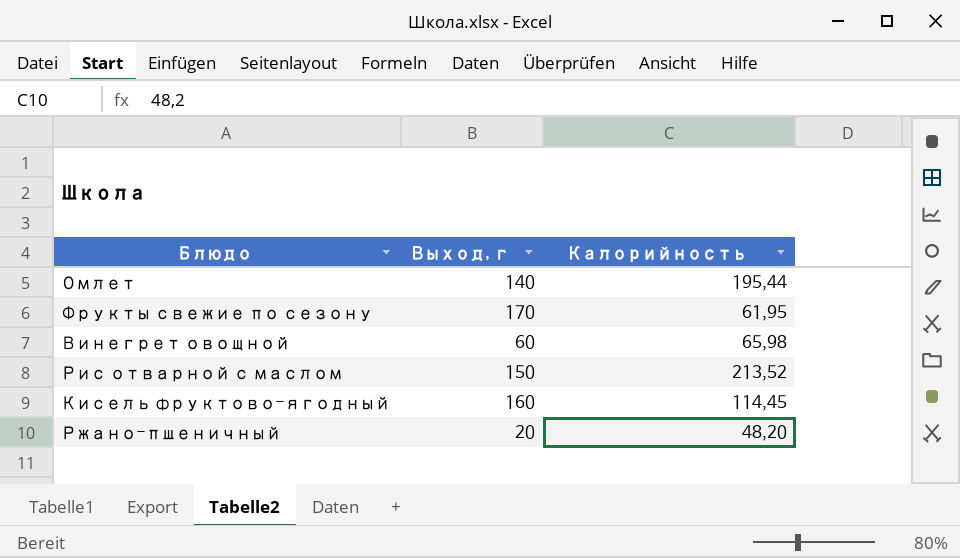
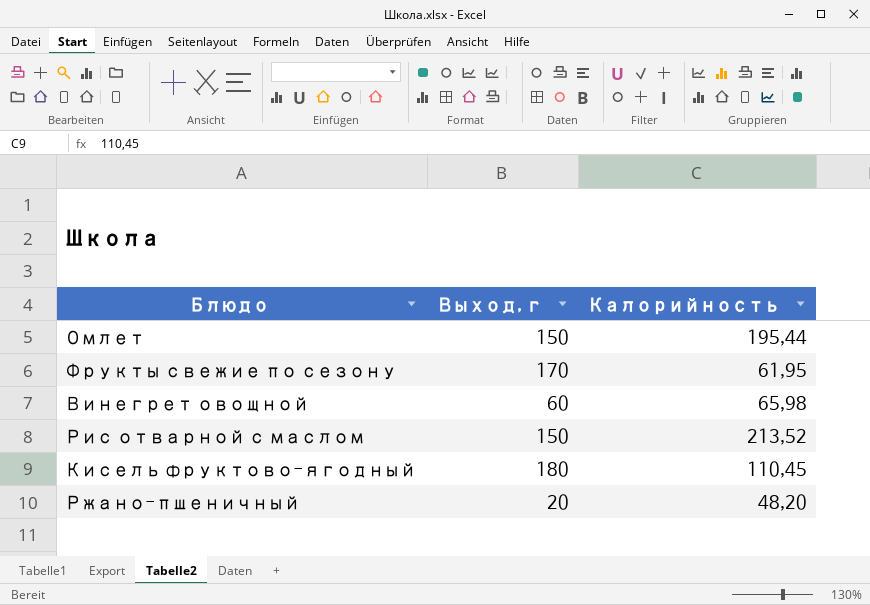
Омлет | Выход, г: 140 -> 150
Кисель фруктово-ягодный | Выход, г: 160 -> 180
Кисель фруктово-ягодный | Калорийность: 114,45 -> 110,45

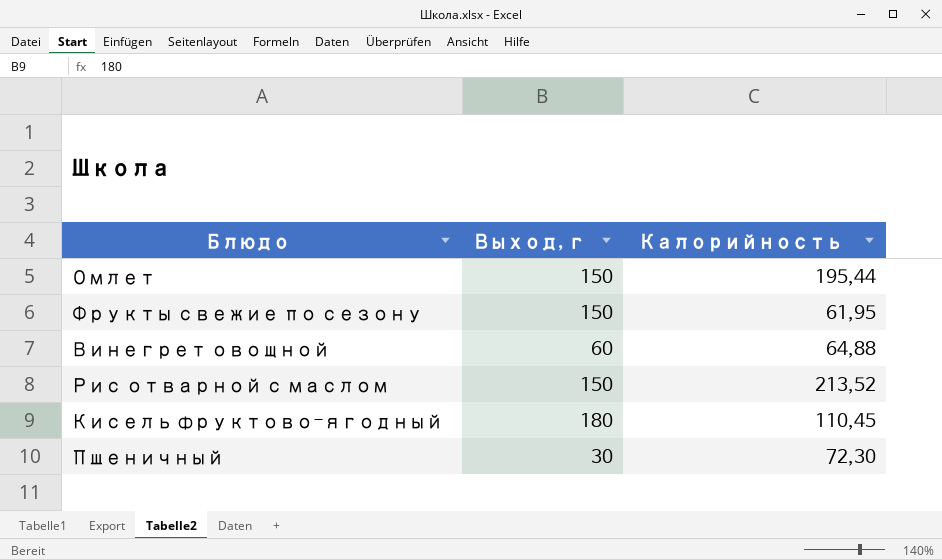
row Ржано-пшеничный: 20 | 48,20 -> none
Фрукты свежие по сезону | Выход, г: 170 -> 150
Винегрет овощной | Калорийность: 65,98 -> 64,88
row Пшеничный: none -> 30 | 72,30

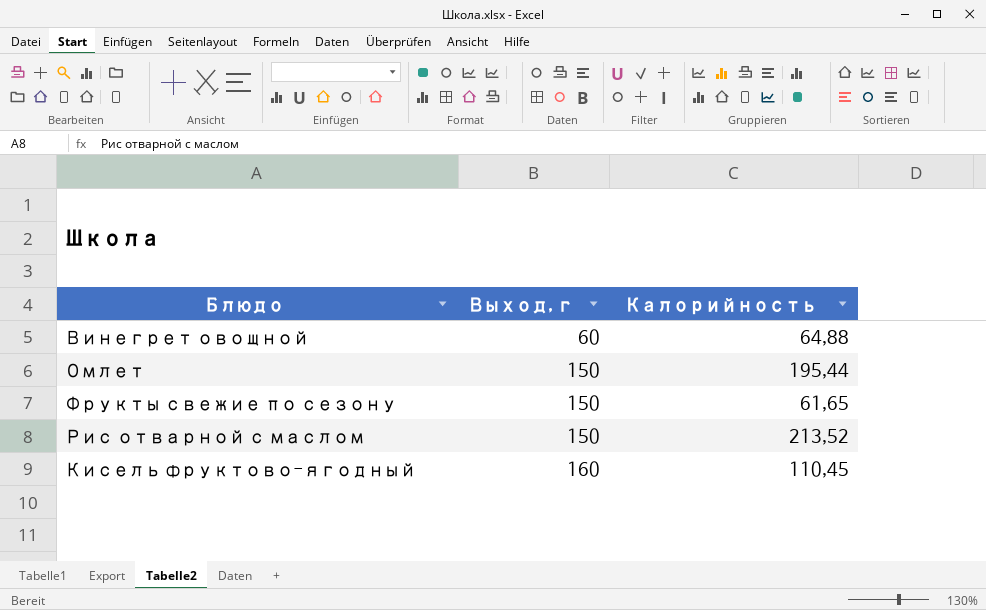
row order: none -> Выход, г ascending
row Пшеничный: 30 | 72,30 -> none
Фрукты свежие по сезону | Калорийность: 61,95 -> 61,65
Кисель фруктово-ягодный | Выход, г: 180 -> 160

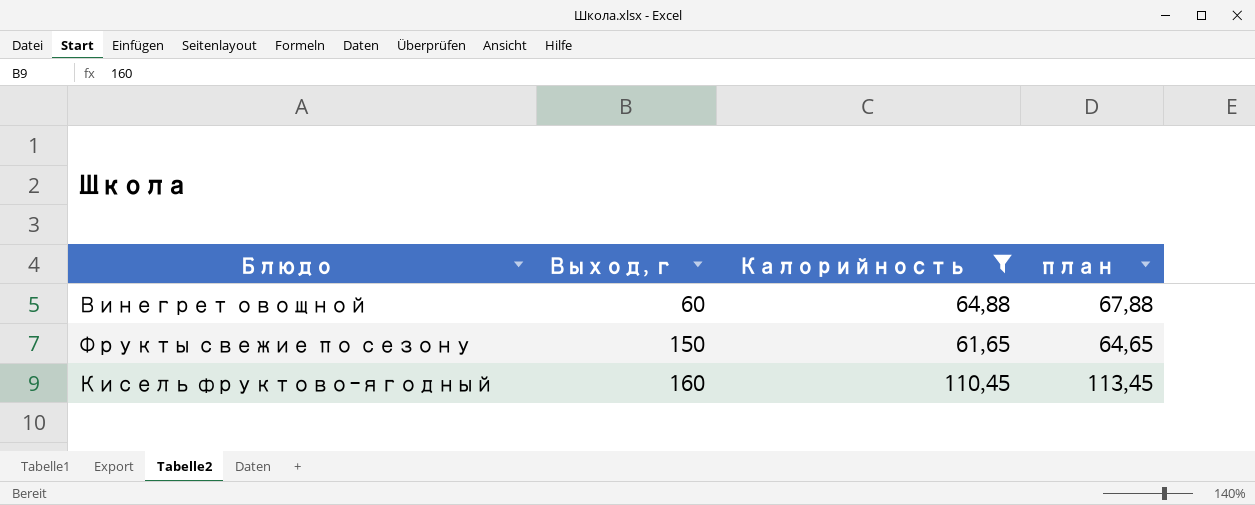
filter: none -> Калорийность <= 110,45
column план | formula: none -> [Калорийность] + 3

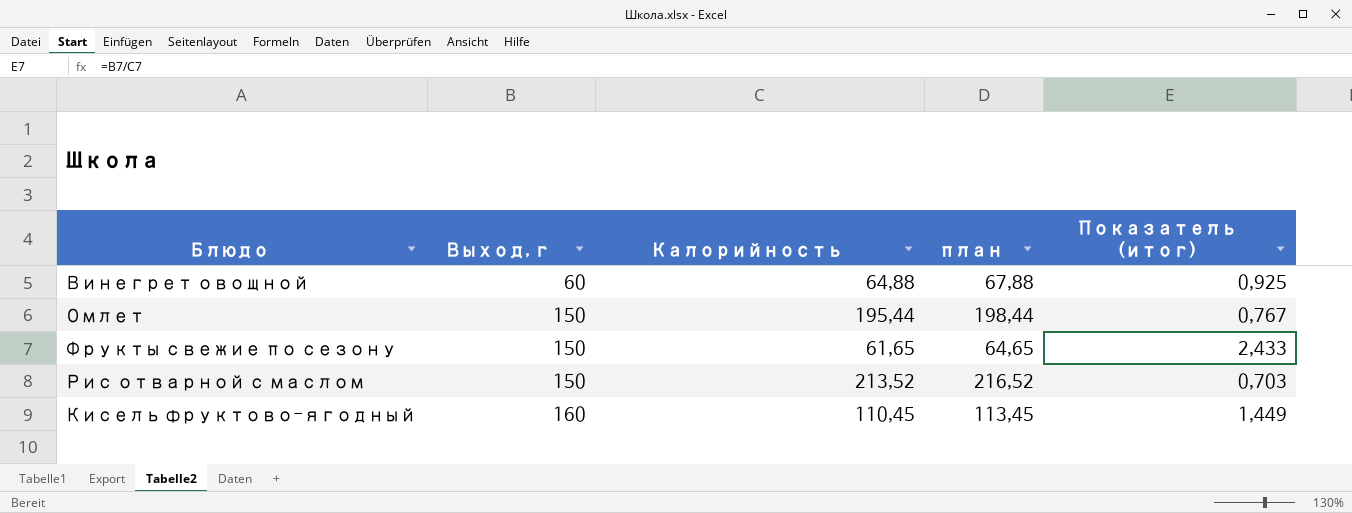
filter: Калорийность <= 110,45 -> none
column Показатель (итог) | formula: none -> [Выход, г] / [Калорийность]

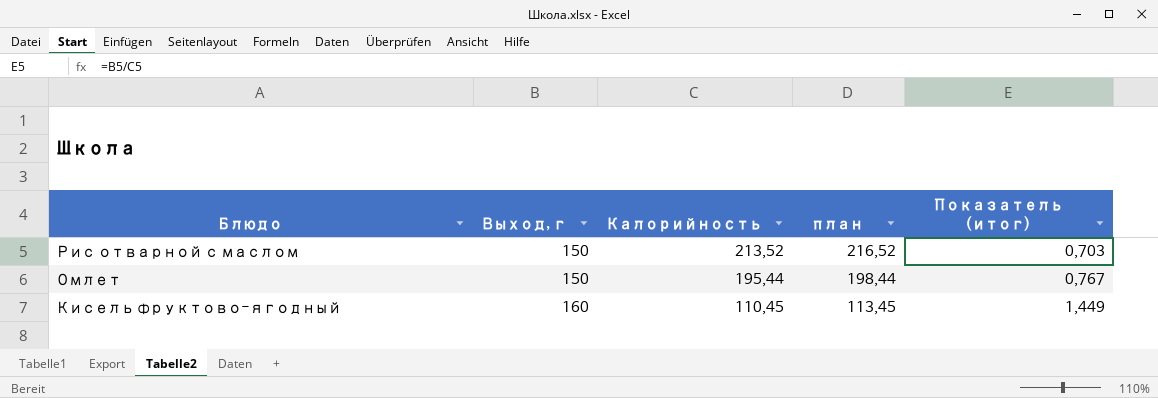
row order: Выход, г ascending -> Блюдо descending
row Винегрет овощной: 60 | 64,88 | 67,88 | 0,925 -> none
row Фрукты свежие по сезону: 150 | 61,65 | 64,65 | 2,433 -> none

